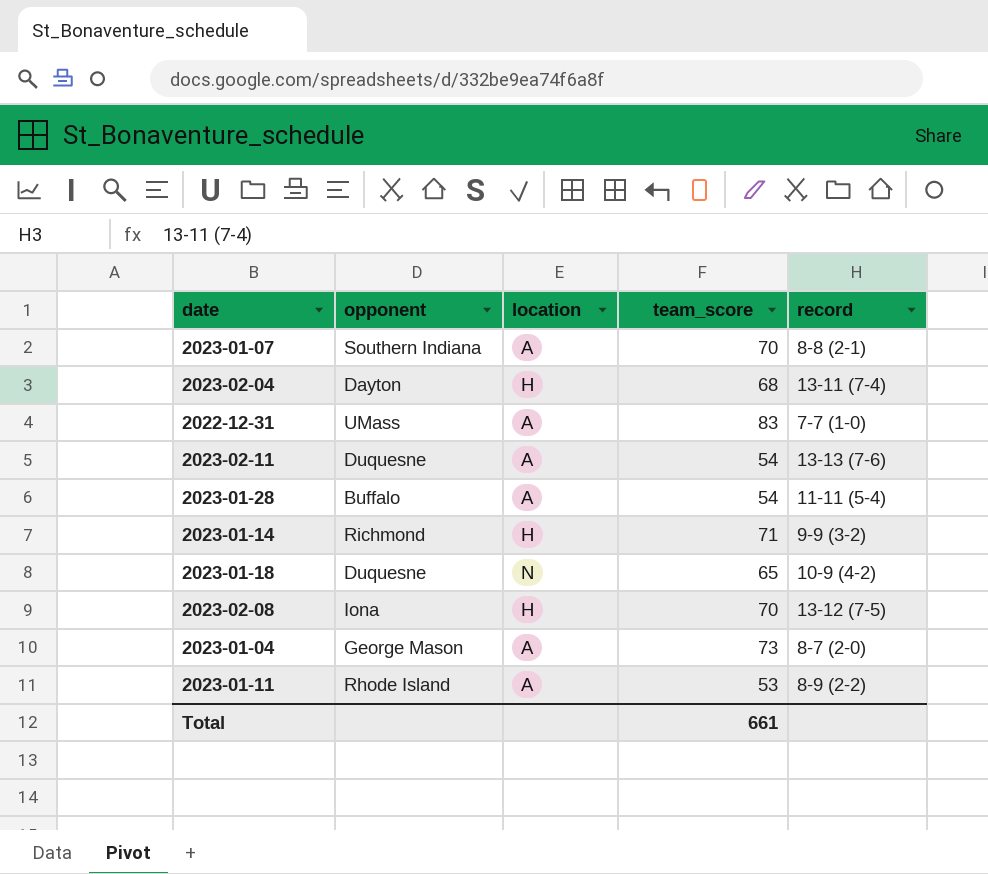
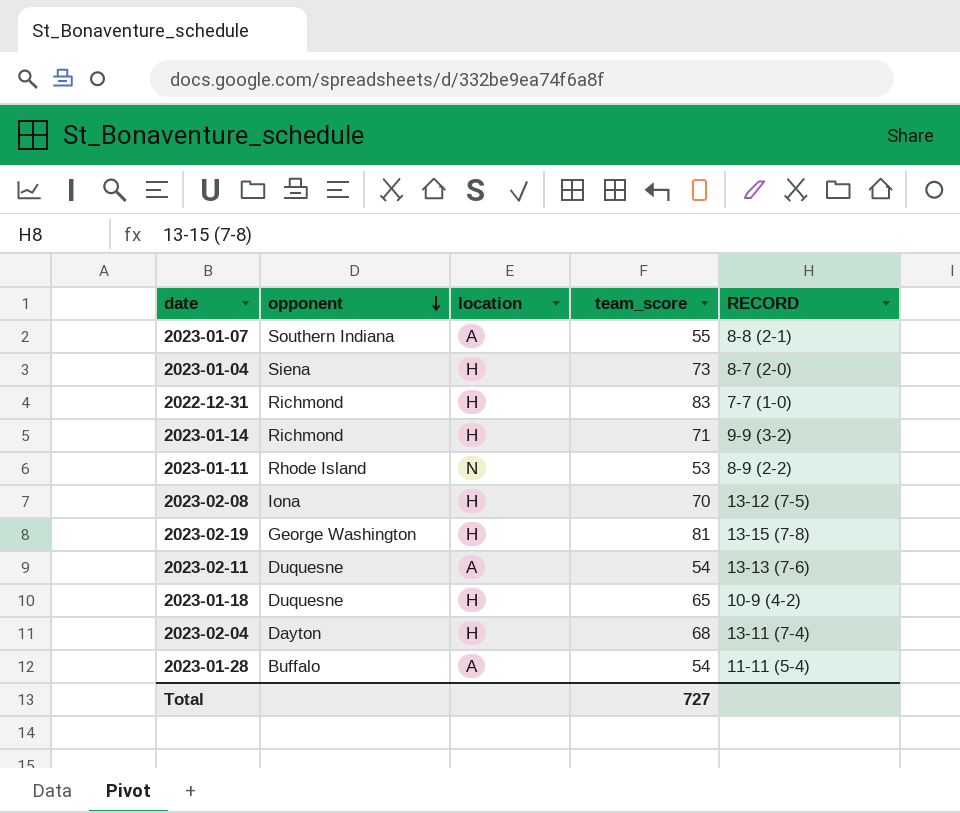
row order: none -> opponent descending
column name: record -> RECORD
2023-01-07 | team_score: 70 -> 55
2023-01-04 | opponent: George Mason -> Siena
2023-01-04 | location: A -> H
2022-12-31 | opponent: UMass -> Richmond
2022-12-31 | location: A -> H
2023-01-11 | location: A -> N
row 2023-02-19: none -> George Washington | H | 81 | 13-15 (7-8)
2023-01-18 | location: N -> H
Total | team_score: 661 -> 727

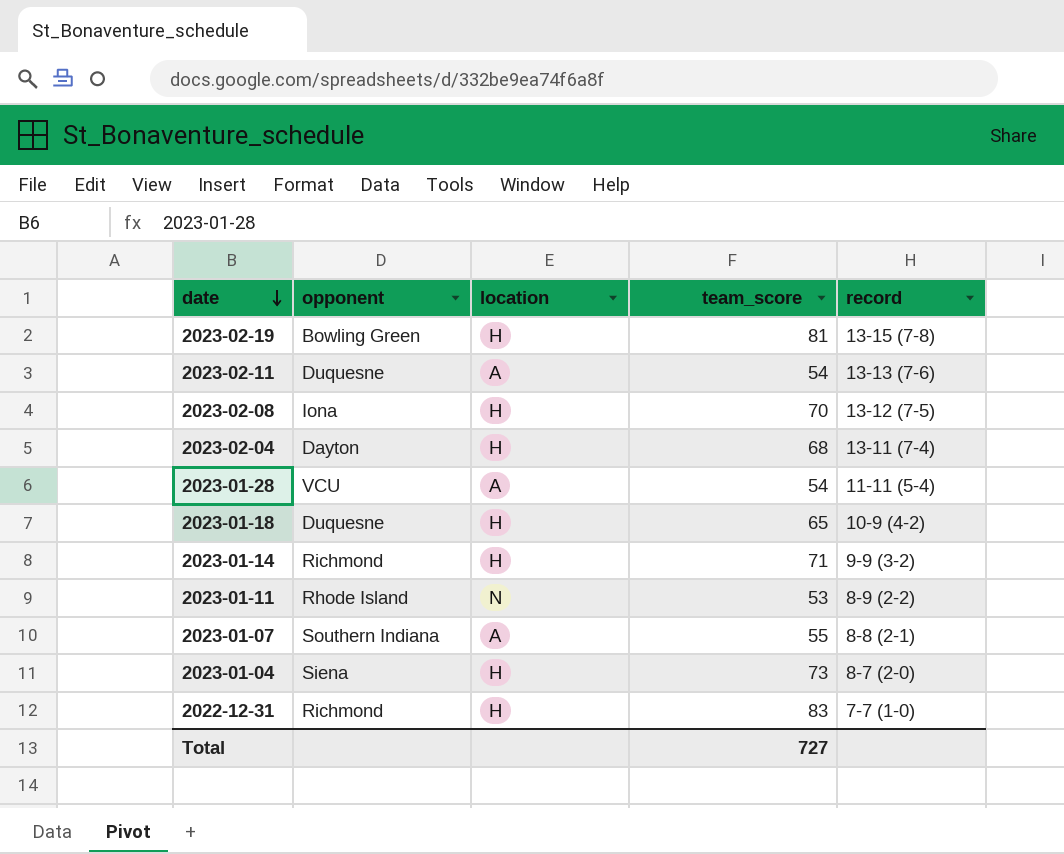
row order: opponent descending -> date descending
column name: RECORD -> record
2023-02-19 | opponent: George Washington -> Bowling Green
2023-01-28 | opponent: Buffalo -> VCU

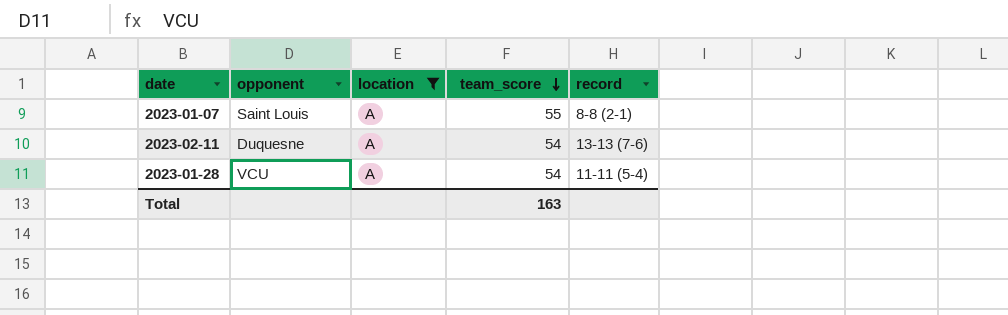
filter: none -> location = A
row order: date descending -> team_score descending
2023-01-07 | opponent: Southern Indiana -> Saint Louis
Total | team_score: 727 -> 163

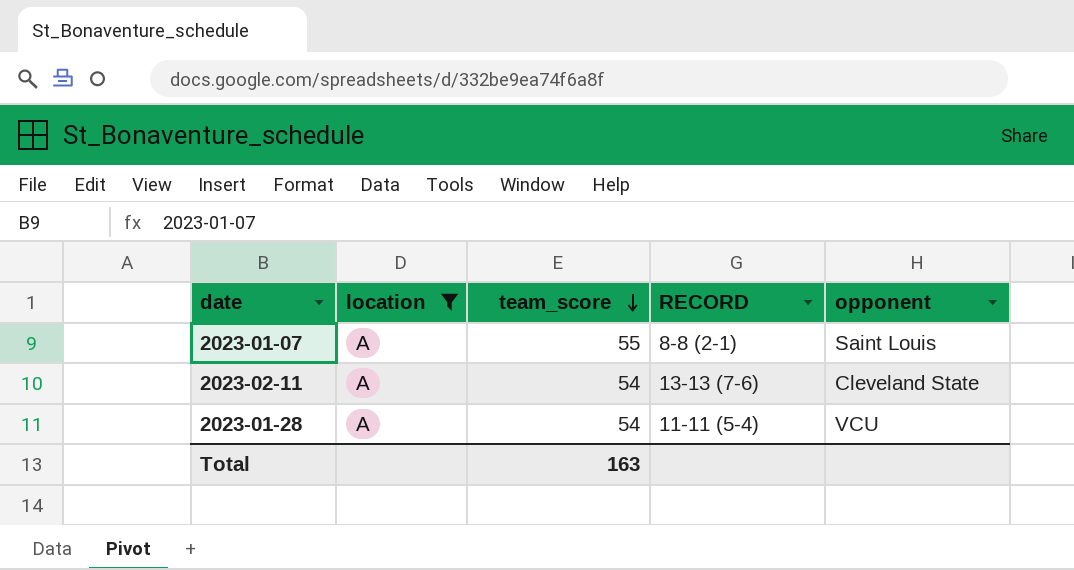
column name: record -> RECORD
column opponent | position: 2 -> 5
2023-02-11 | opponent: Duquesne -> Cleveland State

